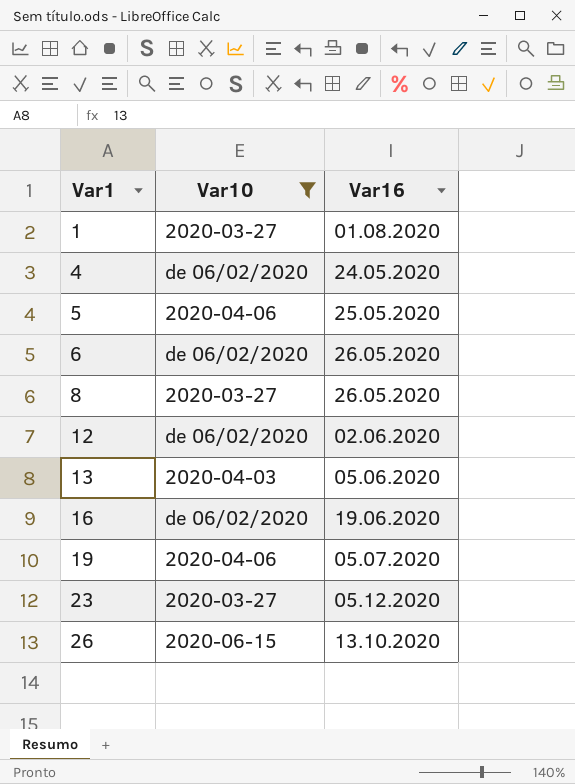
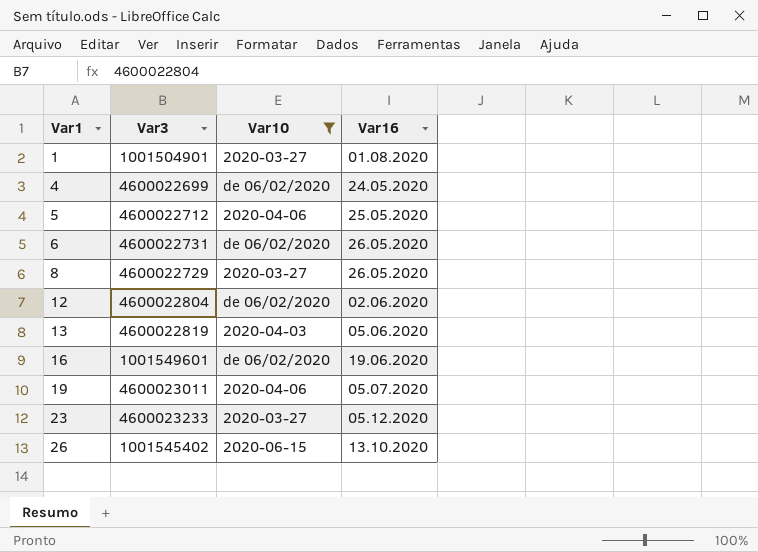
column Var3 | position: none -> 2

